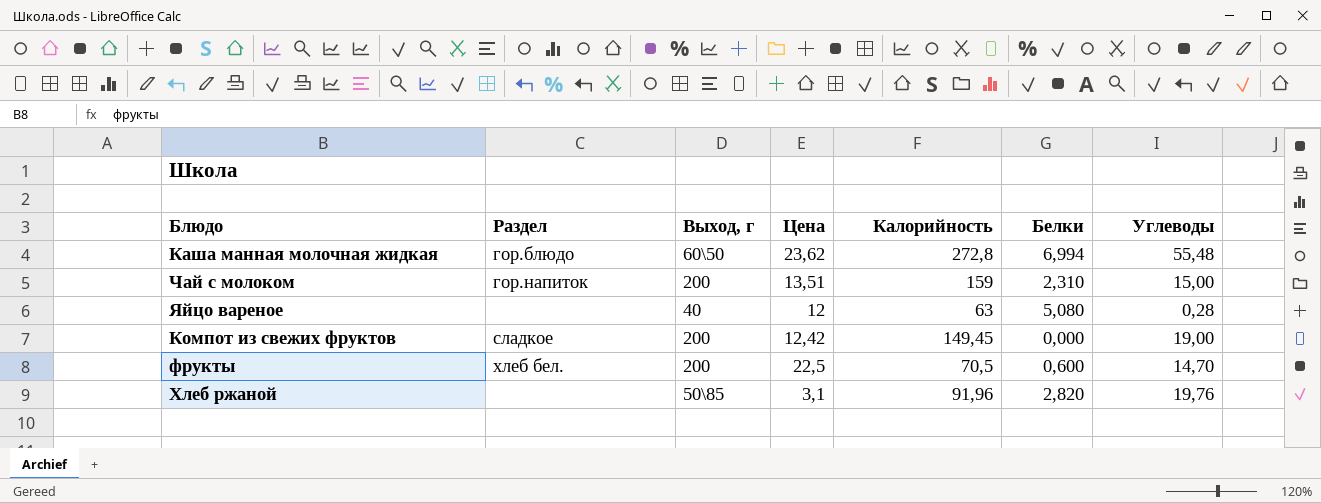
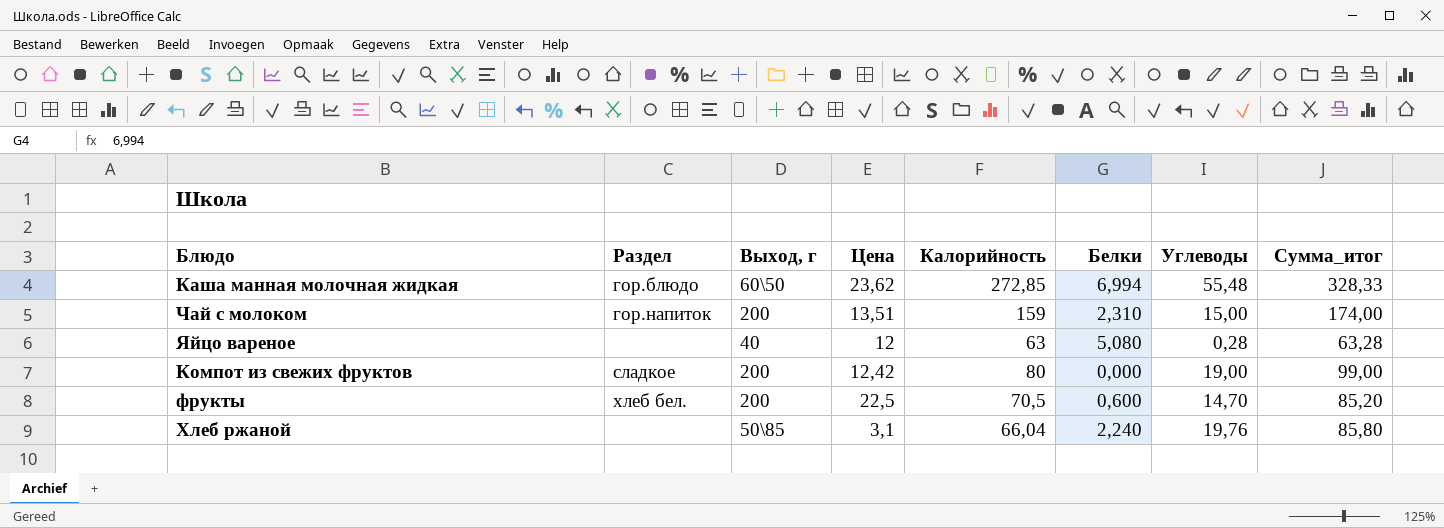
column Сумма_итог | formula: none -> [Калорийность] + [Углеводы]
Каша манная молочная жидкая | Калорийность: 272,8 -> 272,85
Компот из свежих фруктов | Калорийность: 149,45 -> 80
Хлеб ржаной | Калорийность: 91,96 -> 66,04
Хлеб ржаной | Белки: 2,820 -> 2,240

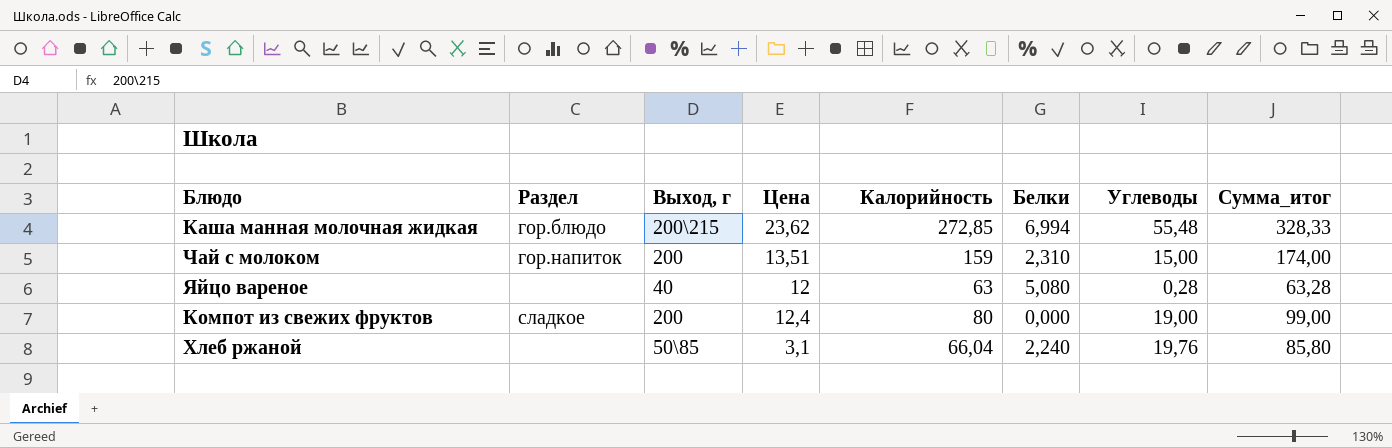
row фрукты: хлеб бел. | 200 | 22,5 | 70,5 | 0,600 | 14,70 | 85,20 -> none
Каша манная молочная жидкая | Выход, г: 60\50 -> 200\215
Компот из свежих фруктов | Цена: 12,42 -> 12,4

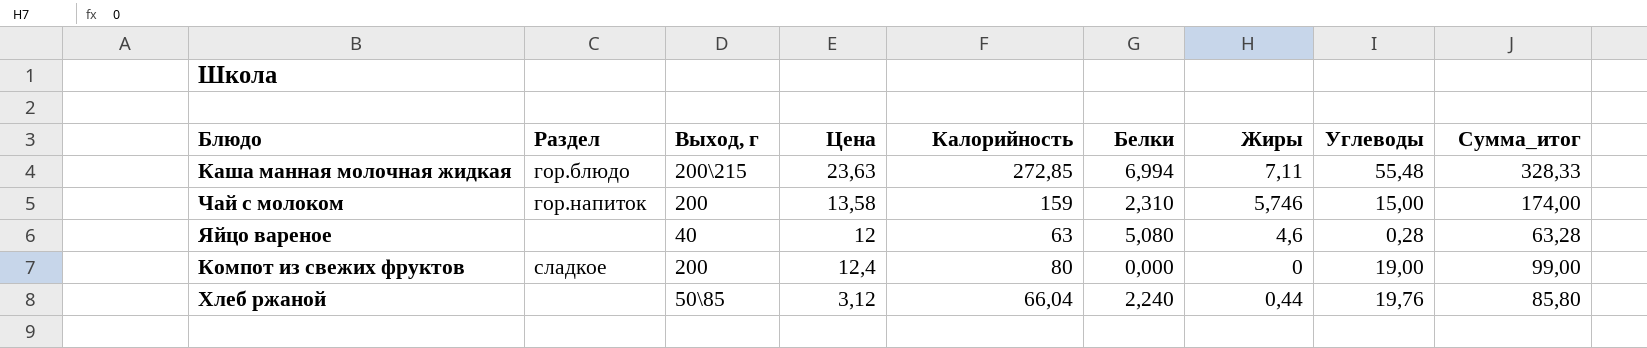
column Жиры | position: none -> 7
Каша манная молочная жидкая | Цена: 23,62 -> 23,63
Чай с молоком | Цена: 13,51 -> 13,58
Хлеб ржаной | Цена: 3,1 -> 3,12

